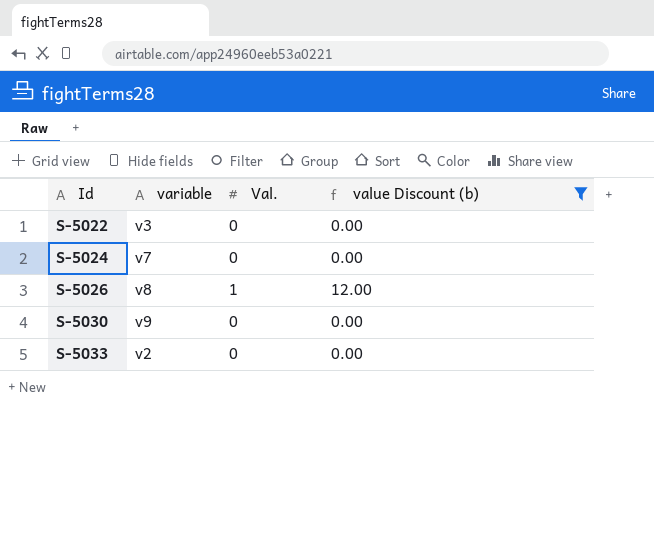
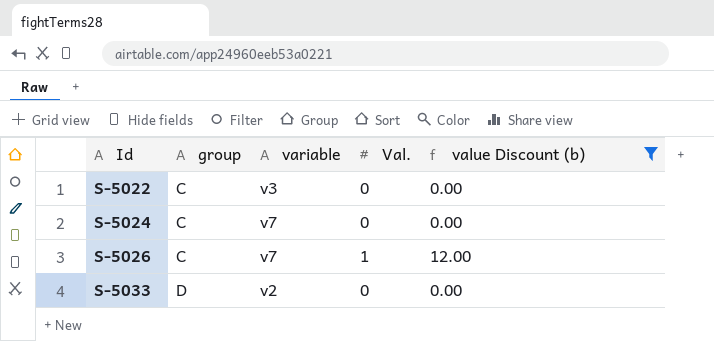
column group | position: none -> 2
row S-5030: v9 | 0 | 0.00 -> none
S-5026 | variable: v8 -> v7

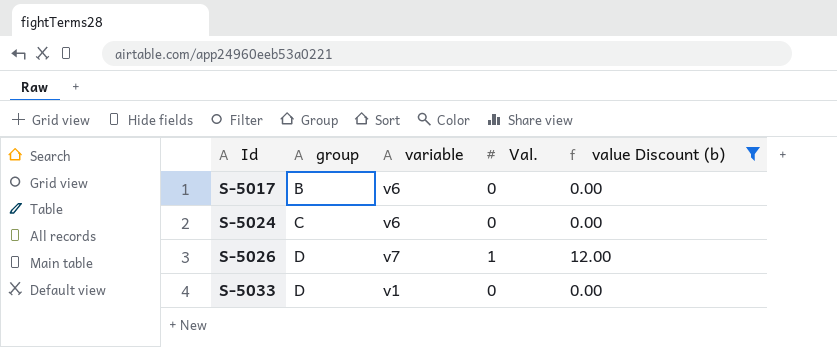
row S-5022: C | v3 | 0 | 0.00 -> none
row S-5017: none -> B | v6 | 0 | 0.00
S-5024 | variable: v7 -> v6
S-5026 | group: C -> D
S-5033 | variable: v2 -> v1

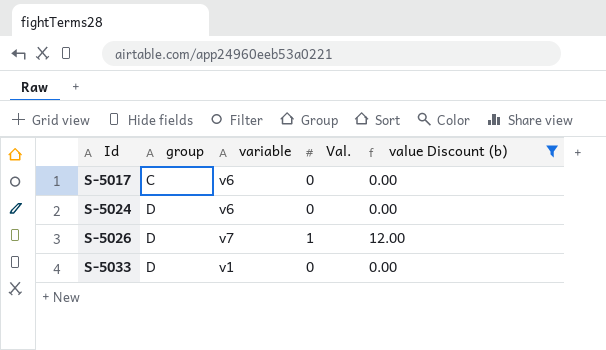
S-5017 | group: B -> C
S-5024 | group: C -> D

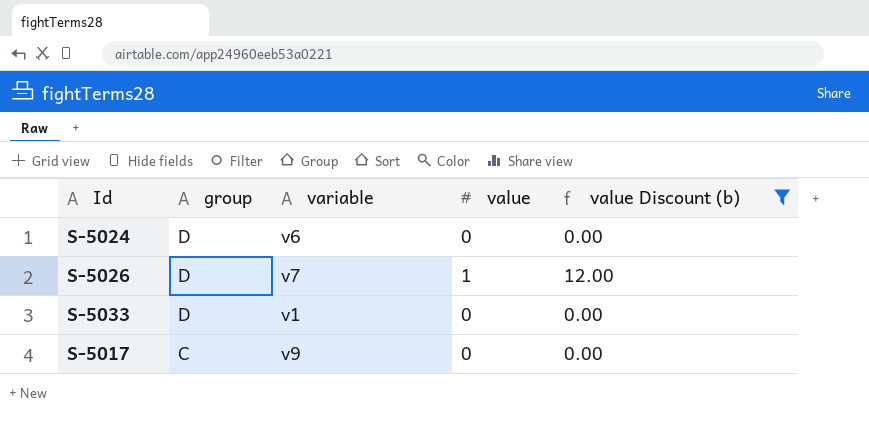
row order: Id ascending -> group descending
column name: Val. -> value
S-5017 | variable: v6 -> v9

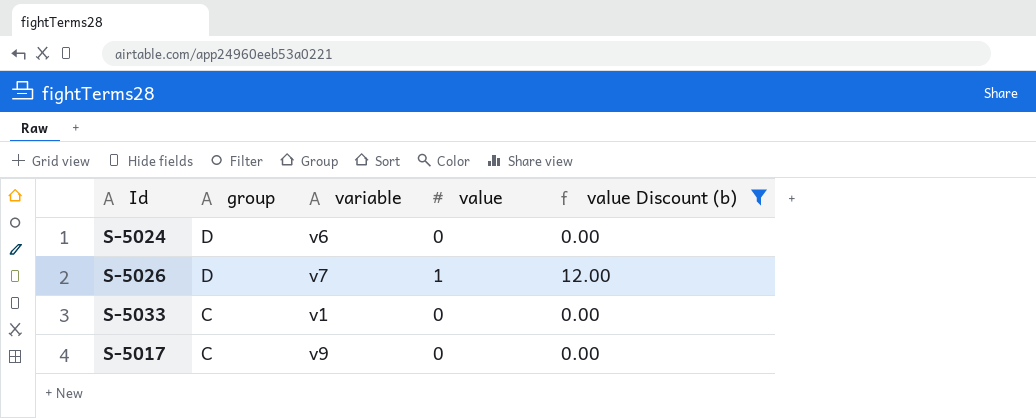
S-5033 | group: D -> C

